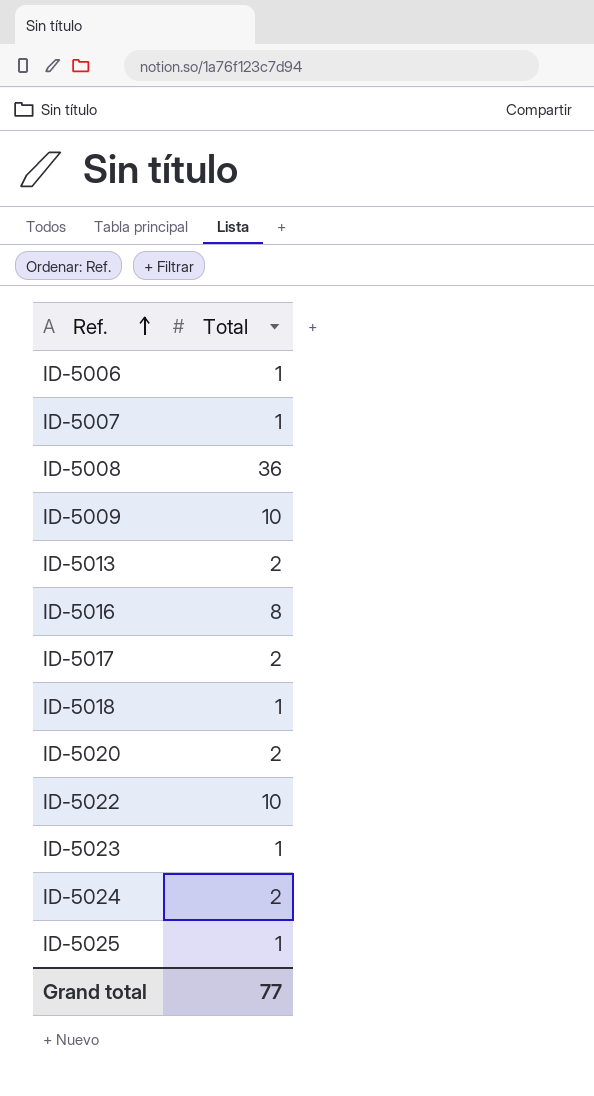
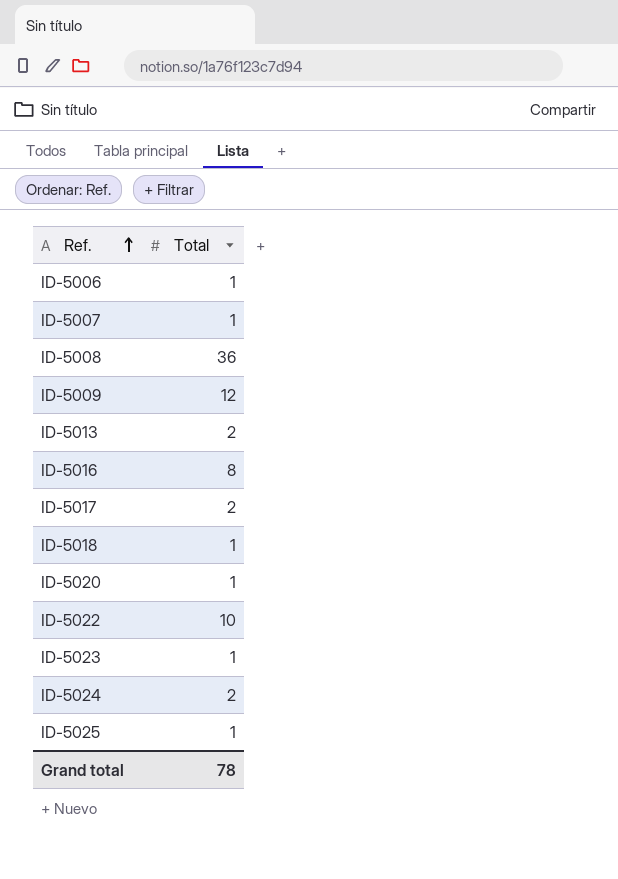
ID-5009 | Total: 10 -> 12
ID-5020 | Total: 2 -> 1
Grand total | Total: 77 -> 78

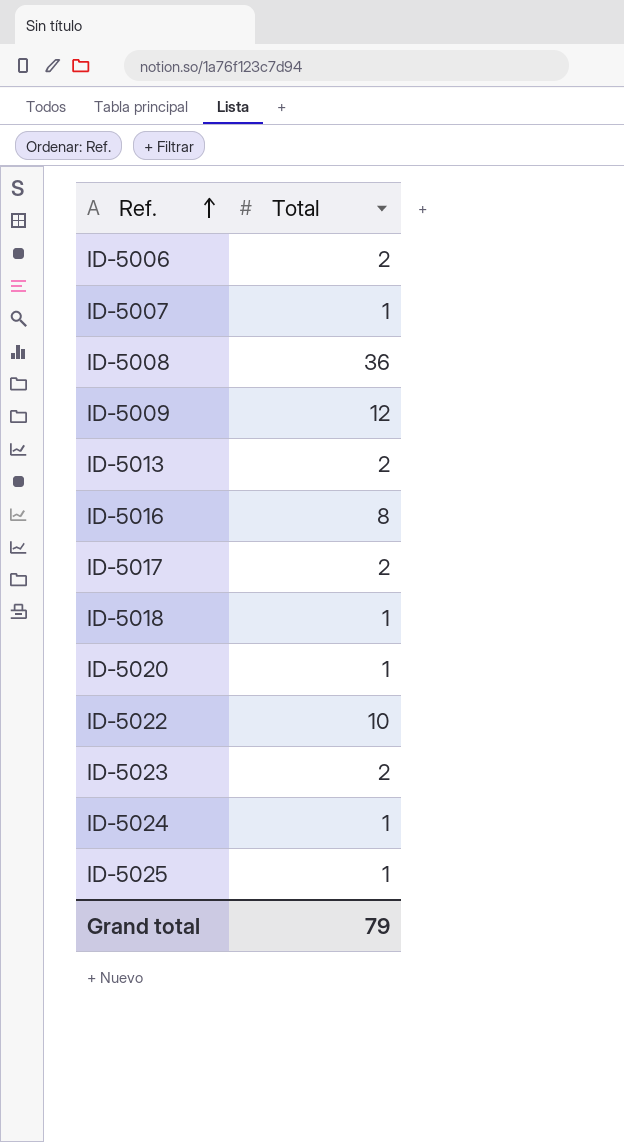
ID-5006 | Total: 1 -> 2
ID-5023 | Total: 1 -> 2
ID-5024 | Total: 2 -> 1
Grand total | Total: 78 -> 79

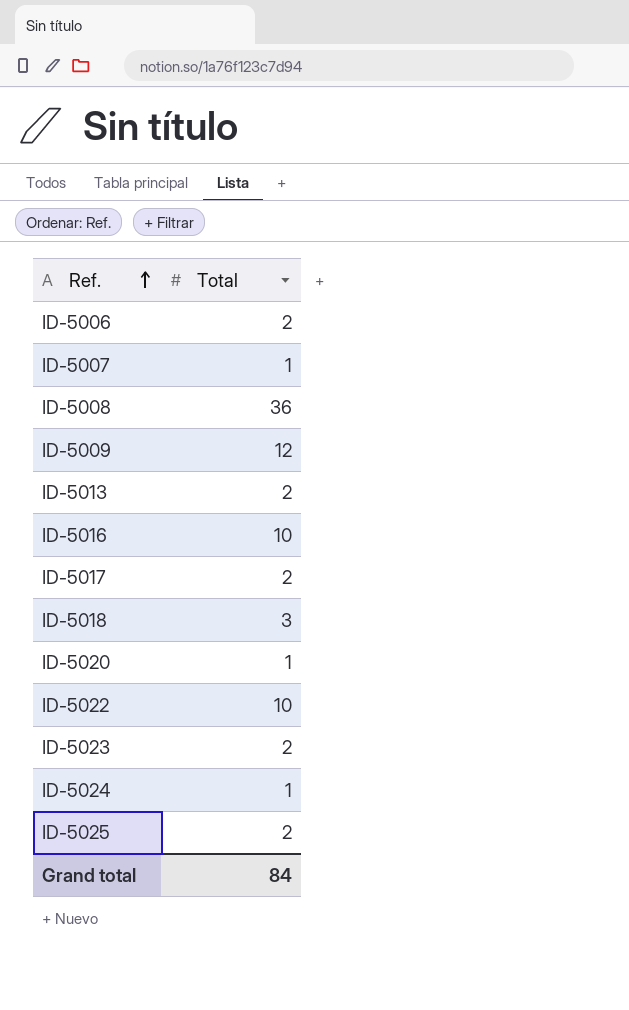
ID-5016 | Total: 8 -> 10
ID-5018 | Total: 1 -> 3
ID-5025 | Total: 1 -> 2
Grand total | Total: 79 -> 84

